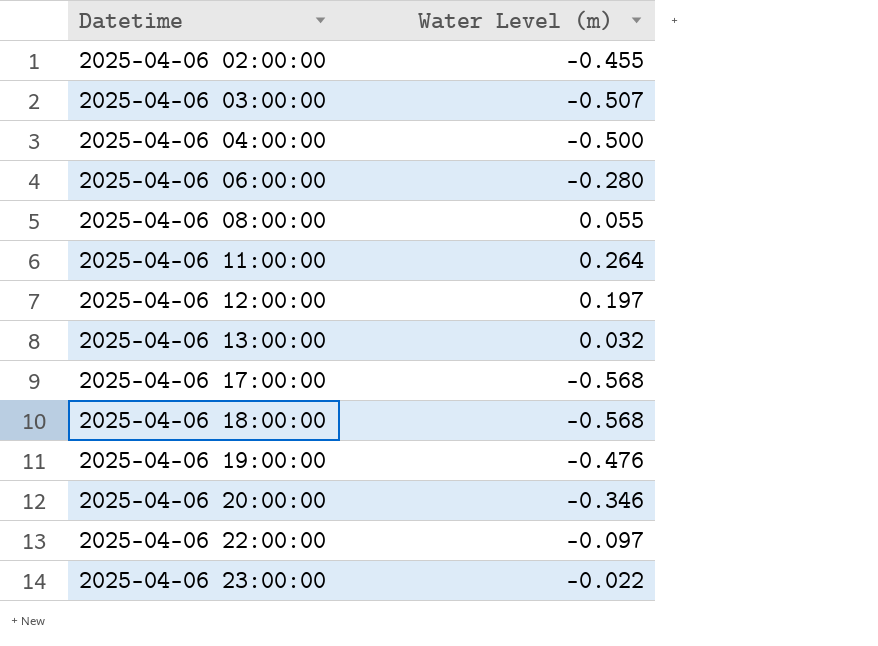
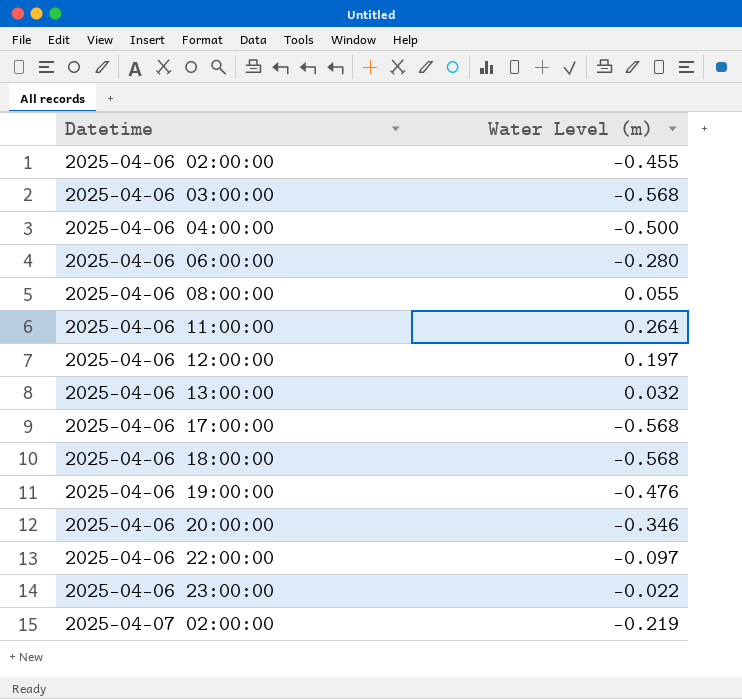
2025-04-06 03:00:00 | Water Level (m): -0.507 -> -0.568
row 2025-04-07 02:00:00: none -> -0.219

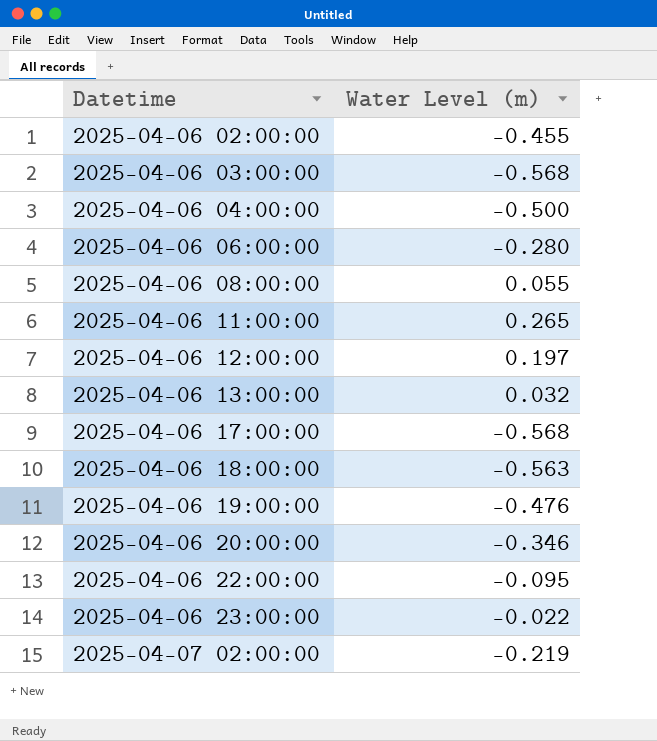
2025-04-06 11:00:00 | Water Level (m): 0.264 -> 0.265
2025-04-06 18:00:00 | Water Level (m): -0.568 -> -0.563
2025-04-06 22:00:00 | Water Level (m): -0.097 -> -0.095

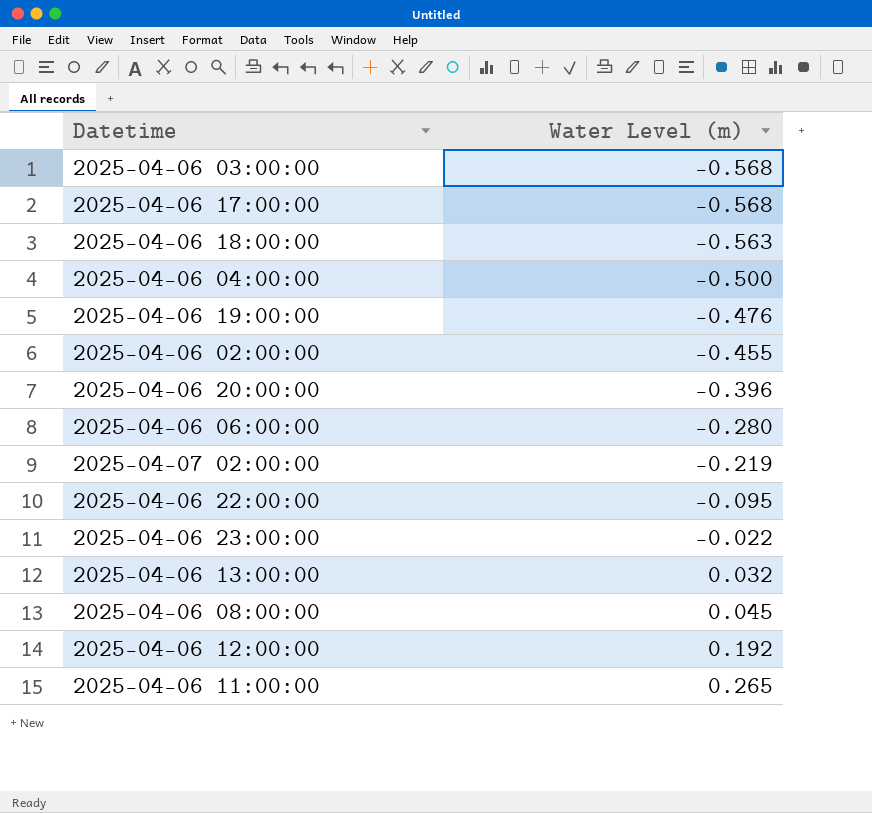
row order: Datetime ascending -> Water Level (m) ascending
2025-04-06 20:00:00 | Water Level (m): -0.346 -> -0.396
2025-04-06 08:00:00 | Water Level (m): 0.055 -> 0.045
2025-04-06 12:00:00 | Water Level (m): 0.197 -> 0.192

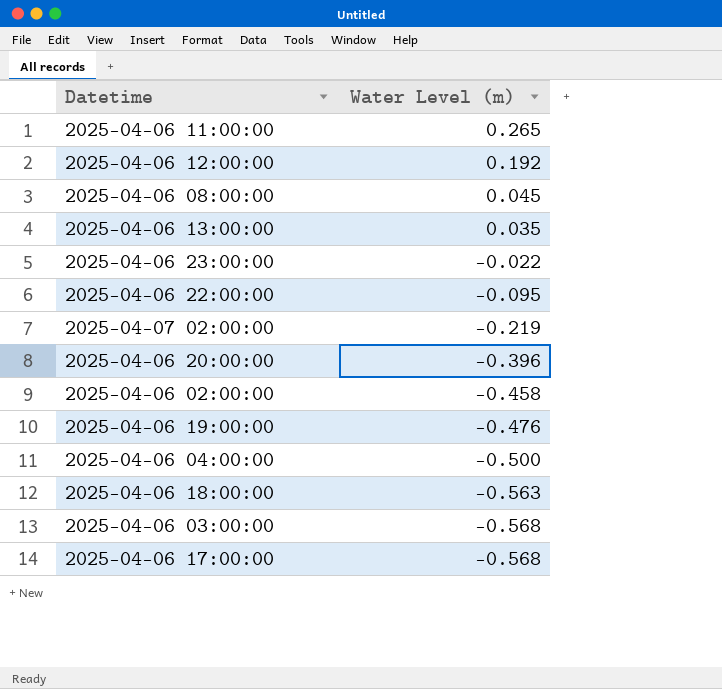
row order: Water Level (m) ascending -> Water Level (m) descending
row 2025-04-06 06:00:00: -0.280 -> none
2025-04-06 13:00:00 | Water Level (m): 0.032 -> 0.035
2025-04-06 02:00:00 | Water Level (m): -0.455 -> -0.458

